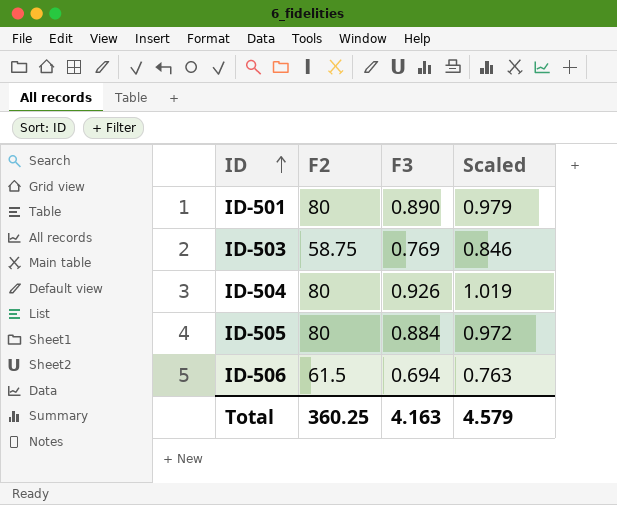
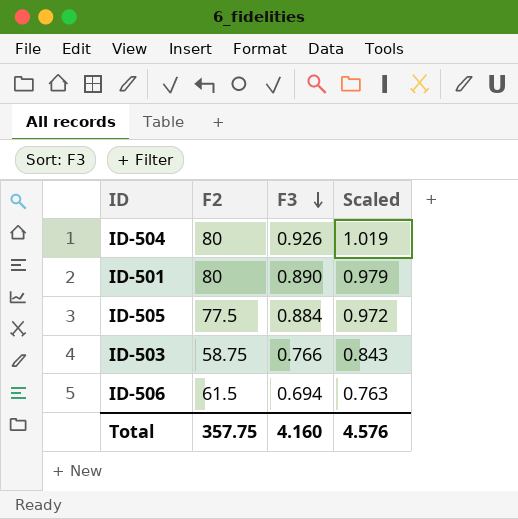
row order: ID ascending -> F3 descending
ID-505 | F2: 80 -> 77.5
ID-503 | F3: 0.769 -> 0.766
ID-503 | Scaled: 0.846 -> 0.843
Total | F2: 360.25 -> 357.75
Total | F3: 4.163 -> 4.160
Total | Scaled: 4.579 -> 4.576

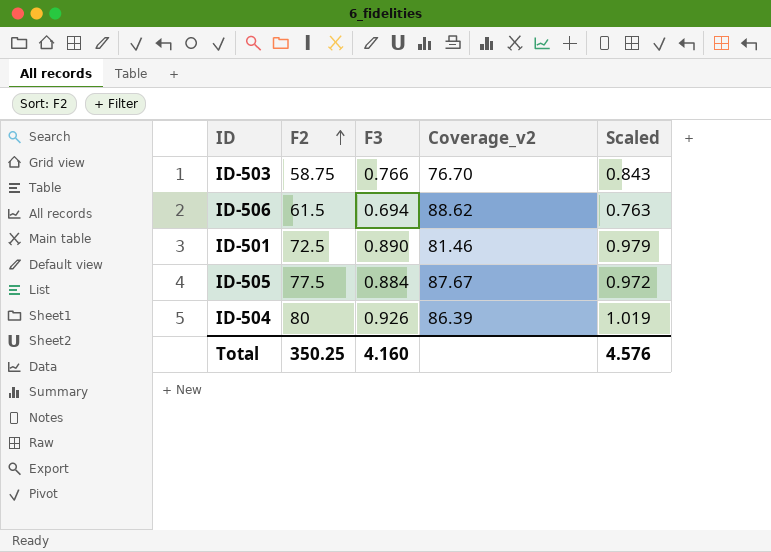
row order: F3 descending -> F2 ascending
column Coverage_v2 | formula: none -> [F2] / [F3]
ID-501 | F2: 80 -> 72.5
Total | F2: 357.75 -> 350.25

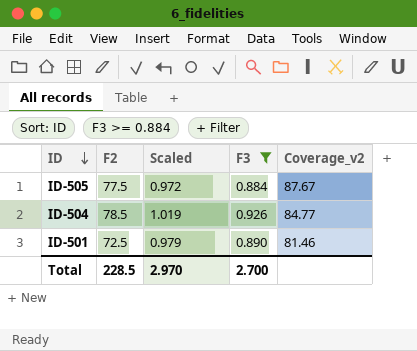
filter: none -> F3 >= 0.884
row order: F2 ascending -> ID descending
column Scaled | position: 5 -> 3
ID-504 | F2: 80 -> 78.5
ID-504 | Coverage_v2: 86.39 -> 84.77
Total | F2: 350.25 -> 228.5
Total | Scaled: 4.576 -> 2.970
Total | F3: 4.160 -> 2.700

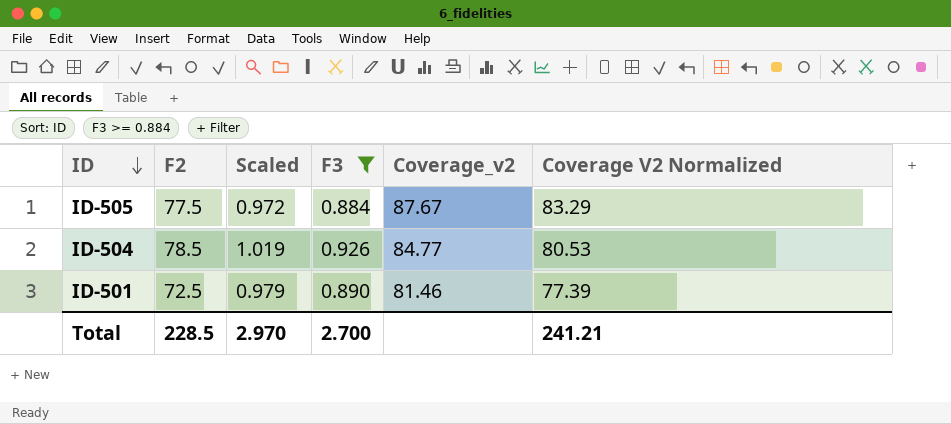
column Coverage V2 Normalized | formula: none -> [Coverage_v2] * 0.95

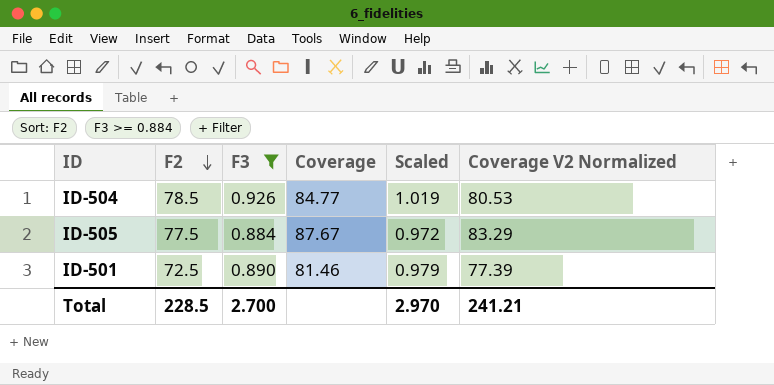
row order: ID descending -> F2 descending
column name: Coverage_v2 -> Coverage
column Scaled | position: 3 -> 5

